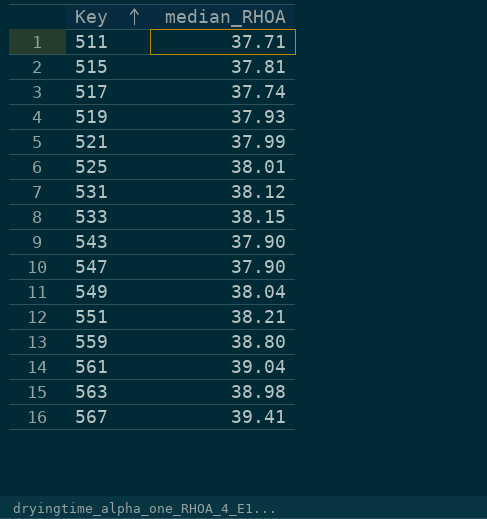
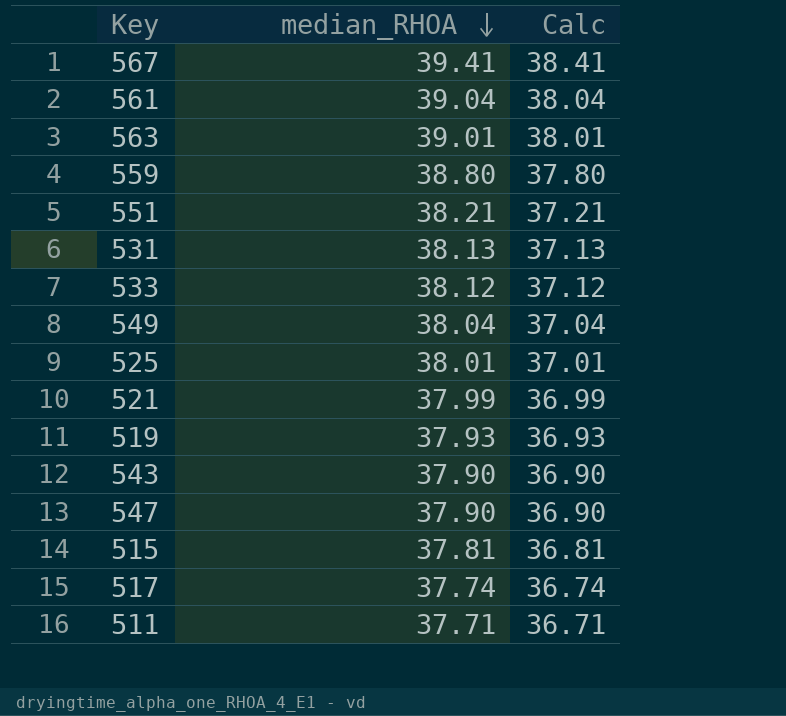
row order: Key ascending -> median_RHOA descending
column Calc | formula: none -> [median_RHOA] - 1
563 | median_RHOA: 38.98 -> 39.01
531 | median_RHOA: 38.12 -> 38.13
533 | median_RHOA: 38.15 -> 38.12

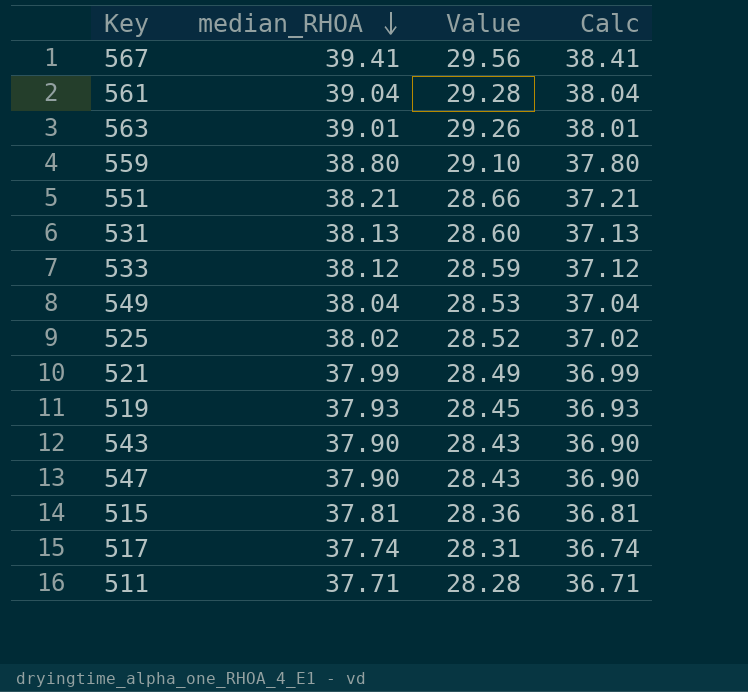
column Value | formula: none -> [median_RHOA] * 0.75
525 | median_RHOA: 38.01 -> 38.02
525 | Calc: 37.01 -> 37.02

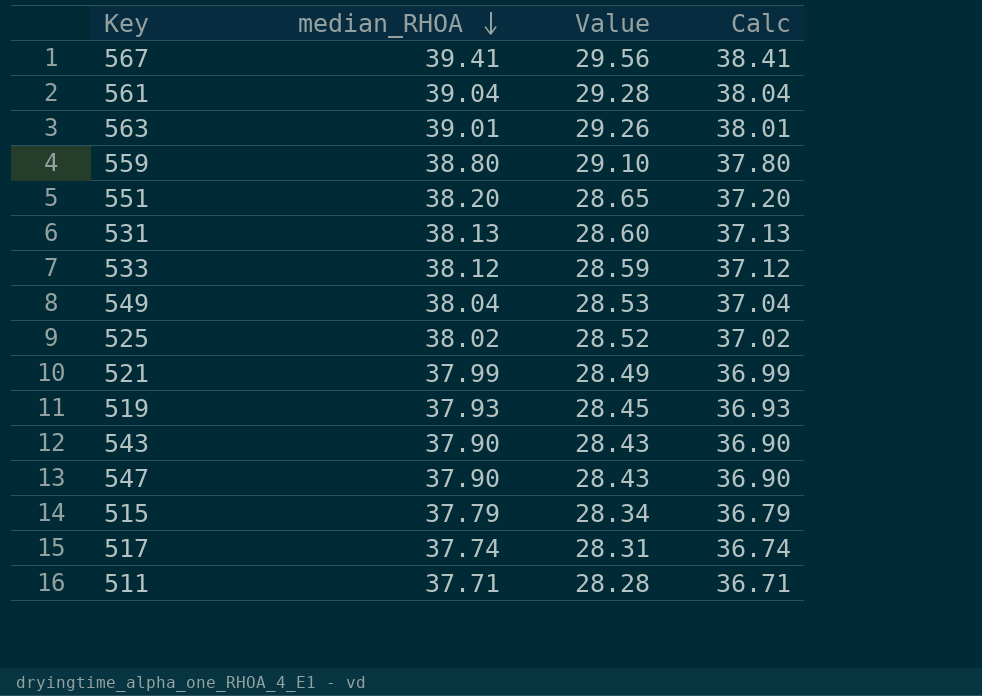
551 | median_RHOA: 38.21 -> 38.20
551 | Value: 28.66 -> 28.65
551 | Calc: 37.21 -> 37.20
515 | median_RHOA: 37.81 -> 37.79
515 | Value: 28.36 -> 28.34
515 | Calc: 36.81 -> 36.79

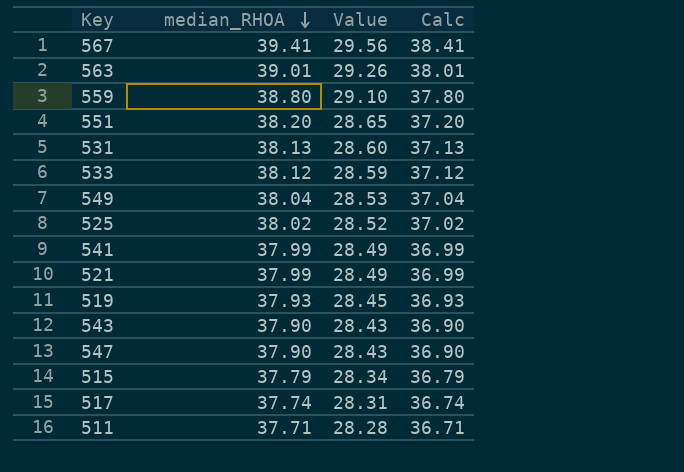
row 561: 39.04 | 29.28 | 38.04 -> none
row 541: none -> 37.99 | 28.49 | 36.99

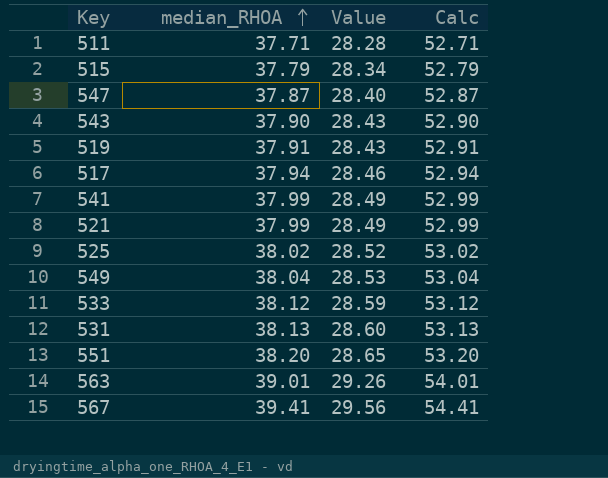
row order: median_RHOA descending -> median_RHOA ascending
column Calc | formula: [median_RHOA] - 1 -> [median_RHOA] + 15
row 559: 38.80 | 29.10 | 37.80 -> none
547 | median_RHOA: 37.90 -> 37.87
547 | Value: 28.43 -> 28.40
519 | median_RHOA: 37.93 -> 37.91
519 | Value: 28.45 -> 28.43
517 | median_RHOA: 37.74 -> 37.94
517 | Value: 28.31 -> 28.46

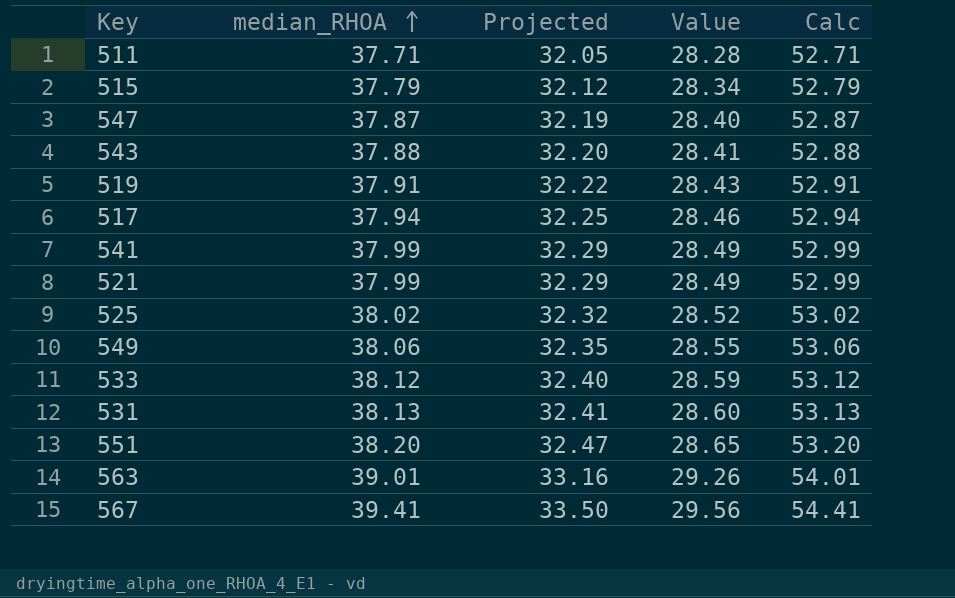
column Projected | formula: none -> [median_RHOA] * 0.85
543 | median_RHOA: 37.90 -> 37.88
543 | Value: 28.43 -> 28.41
543 | Calc: 52.90 -> 52.88
549 | median_RHOA: 38.04 -> 38.06
549 | Value: 28.53 -> 28.55
549 | Calc: 53.04 -> 53.06

